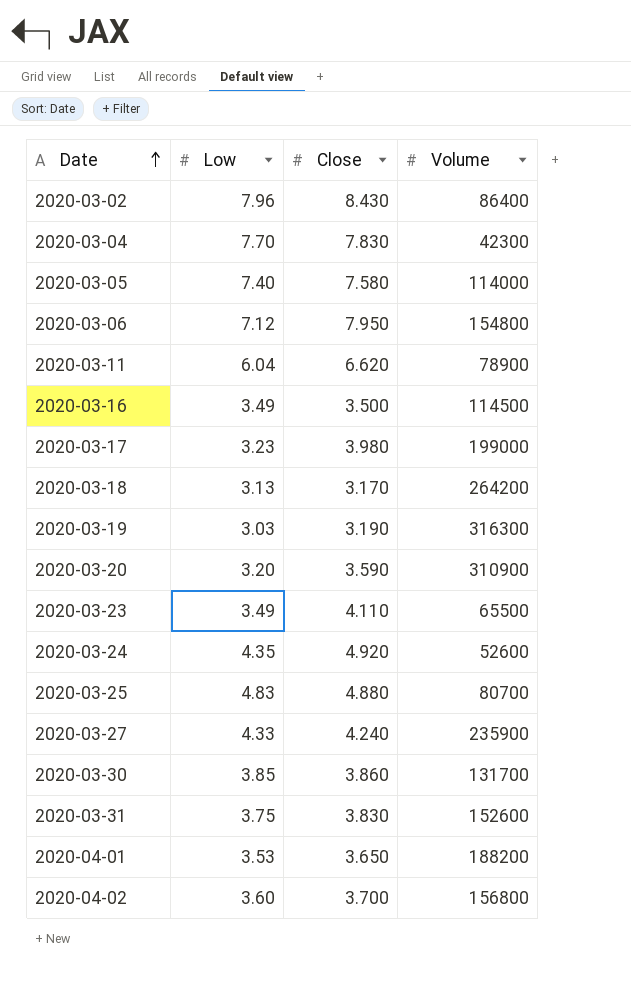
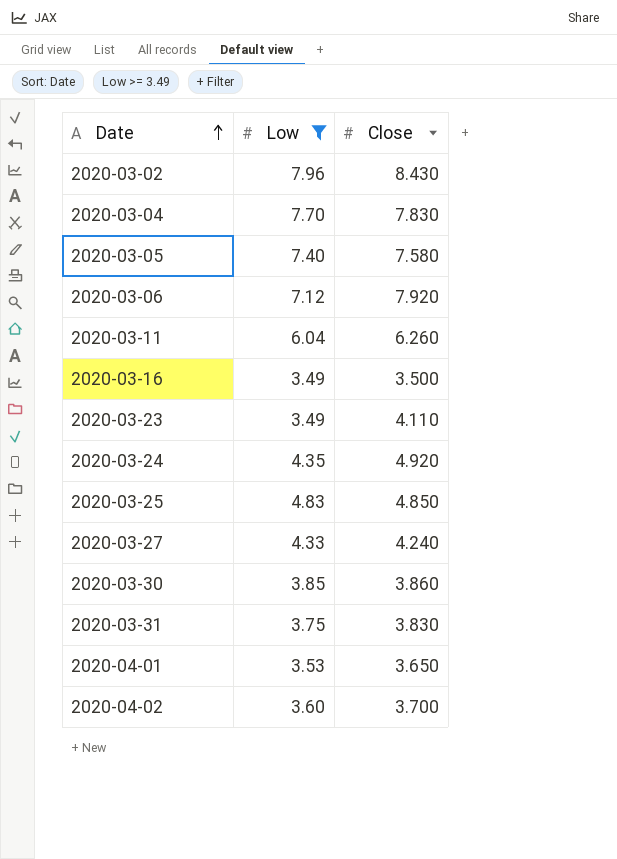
filter: none -> Low >= 3.49
column Volume | position: 4 -> none
2020-03-06 | Close: 7.950 -> 7.920
2020-03-11 | Close: 6.620 -> 6.260
2020-03-25 | Close: 4.880 -> 4.850

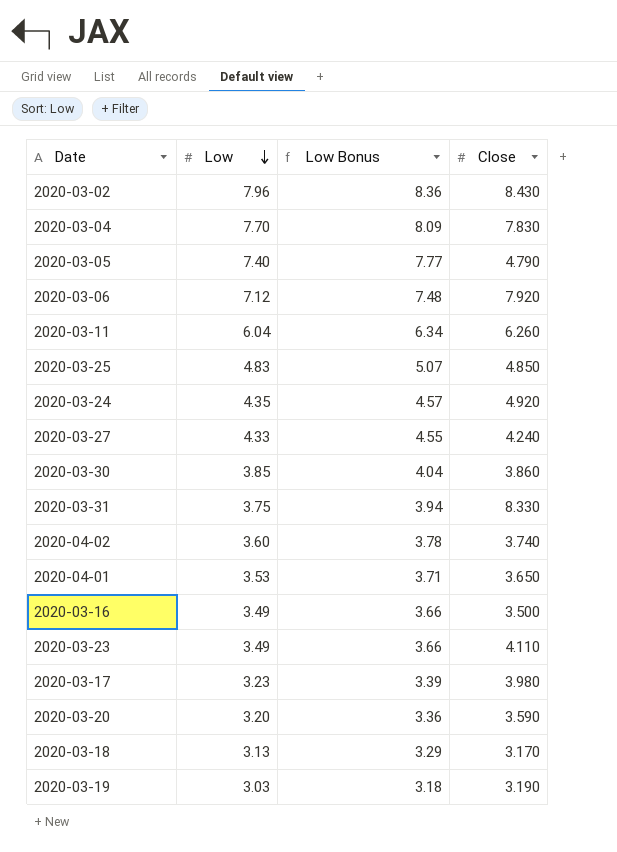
filter: Low >= 3.49 -> none
row order: Date ascending -> Low descending
column Low Bonus | formula: none -> [Low] * 1.05
2020-03-05 | Close: 7.580 -> 4.790
2020-03-31 | Close: 3.830 -> 8.330
2020-04-02 | Close: 3.700 -> 3.740

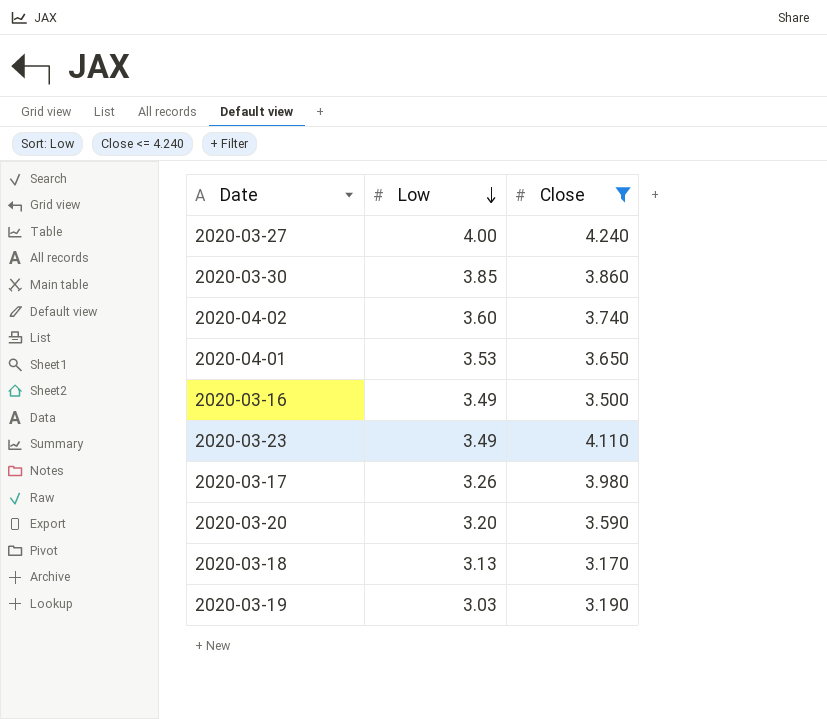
filter: none -> Close <= 4.240
column Low Bonus | formula: [Low] * 1.05 -> none
2020-03-27 | Low: 4.33 -> 4.00
2020-03-17 | Low: 3.23 -> 3.26

